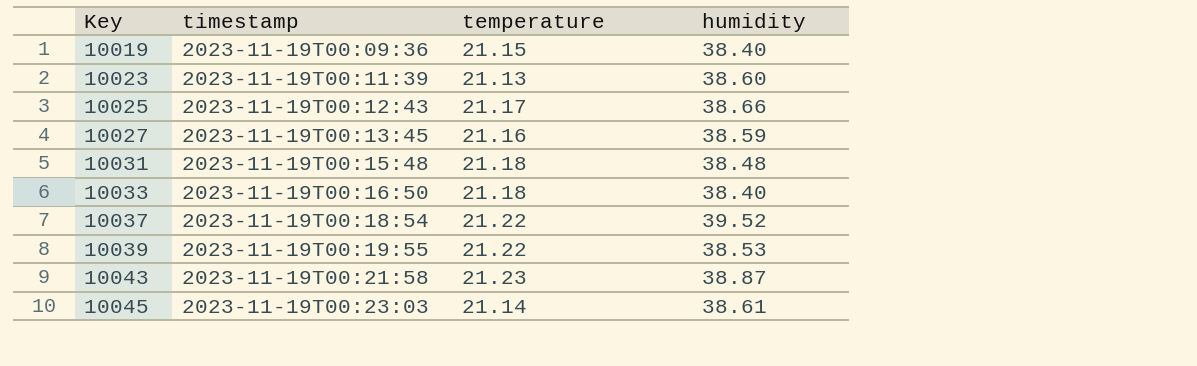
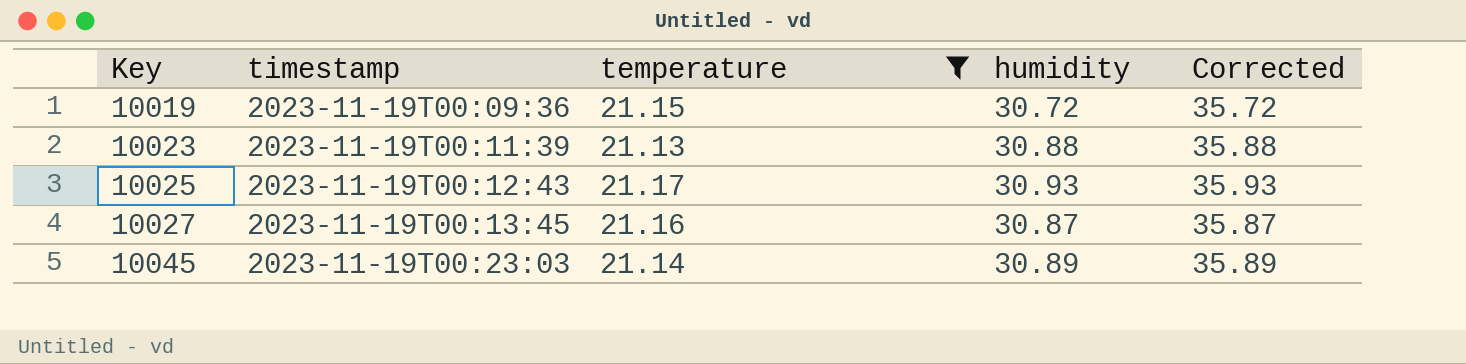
filter: none -> temperature <= 21.17
column Corrected | formula: none -> [humidity] + 5
10019 | humidity: 38.40 -> 30.72
10023 | humidity: 38.60 -> 30.88
10025 | humidity: 38.66 -> 30.93
10027 | humidity: 38.59 -> 30.87
10045 | humidity: 38.61 -> 30.89

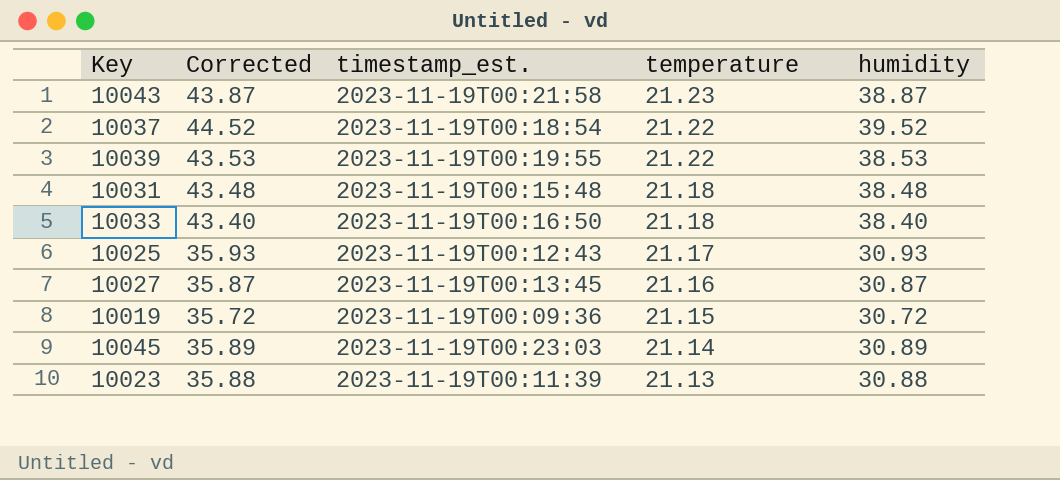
filter: temperature <= 21.17 -> none
row order: Key ascending -> temperature descending
column Corrected | position: 5 -> 2
column name: timestamp -> timestamp_est.

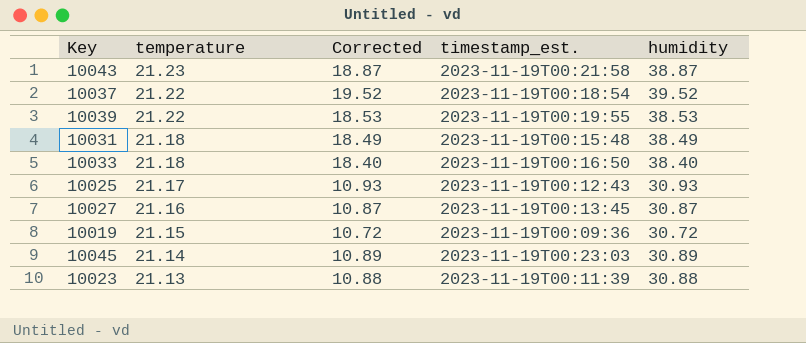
column temperature | position: 4 -> 2
column Corrected | formula: [humidity] + 5 -> [humidity] - 20
10031 | humidity: 38.48 -> 38.49

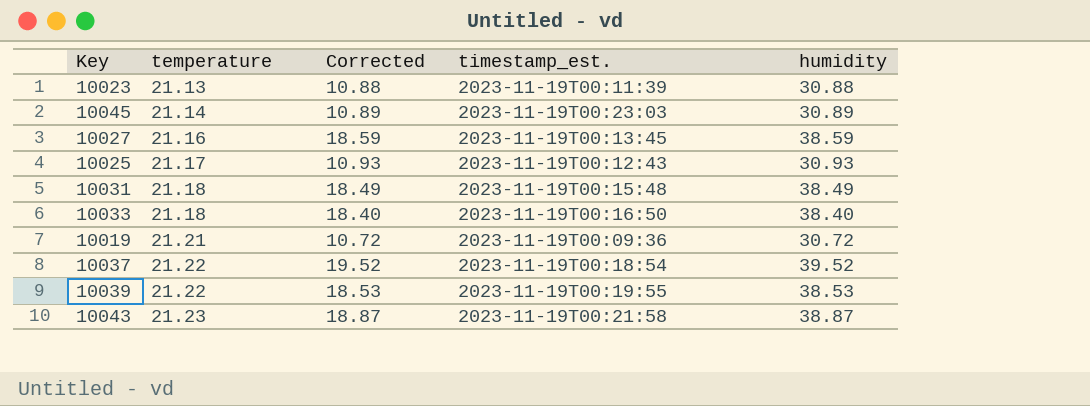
row order: temperature descending -> temperature ascending
10027 | Corrected: 10.87 -> 18.59
10027 | humidity: 30.87 -> 38.59
10019 | temperature: 21.15 -> 21.21

